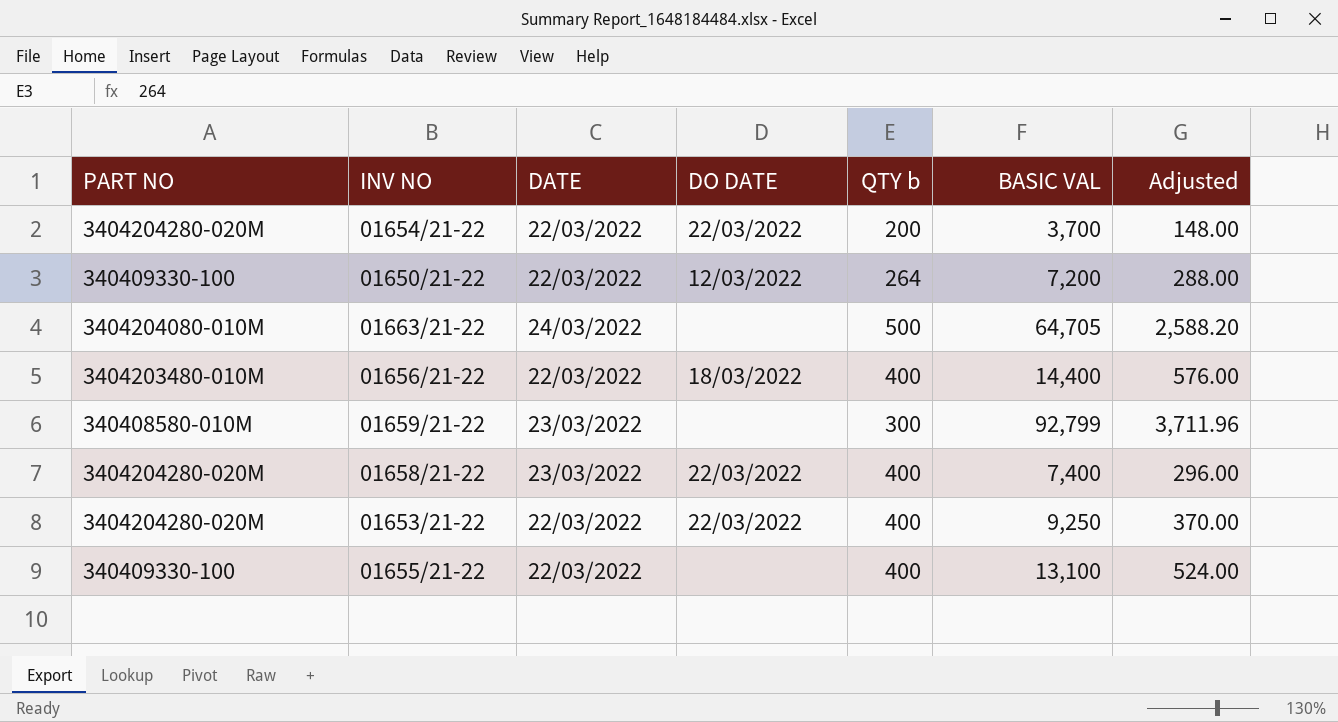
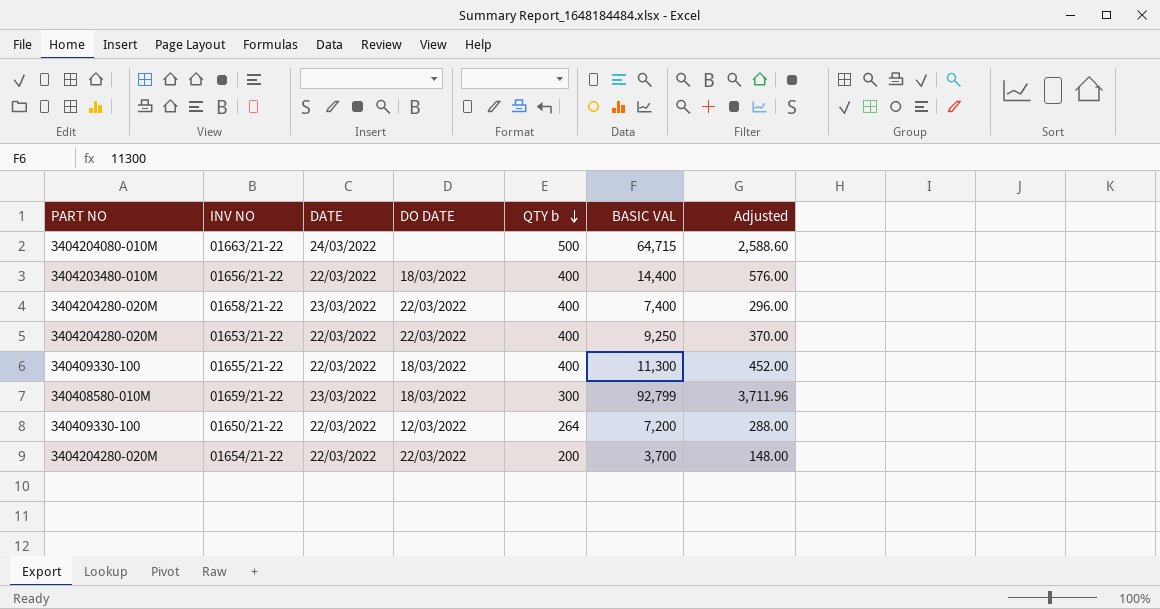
row order: none -> QTY b descending
01663/21-22 | BASIC VAL: 64,705 -> 64,715
01663/21-22 | Adjusted: 2,588.20 -> 2,588.60
01655/21-22 | DO DATE: none -> 18/03/2022
01655/21-22 | BASIC VAL: 13,100 -> 11,300
01655/21-22 | Adjusted: 524.00 -> 452.00
01659/21-22 | DO DATE: none -> 18/03/2022

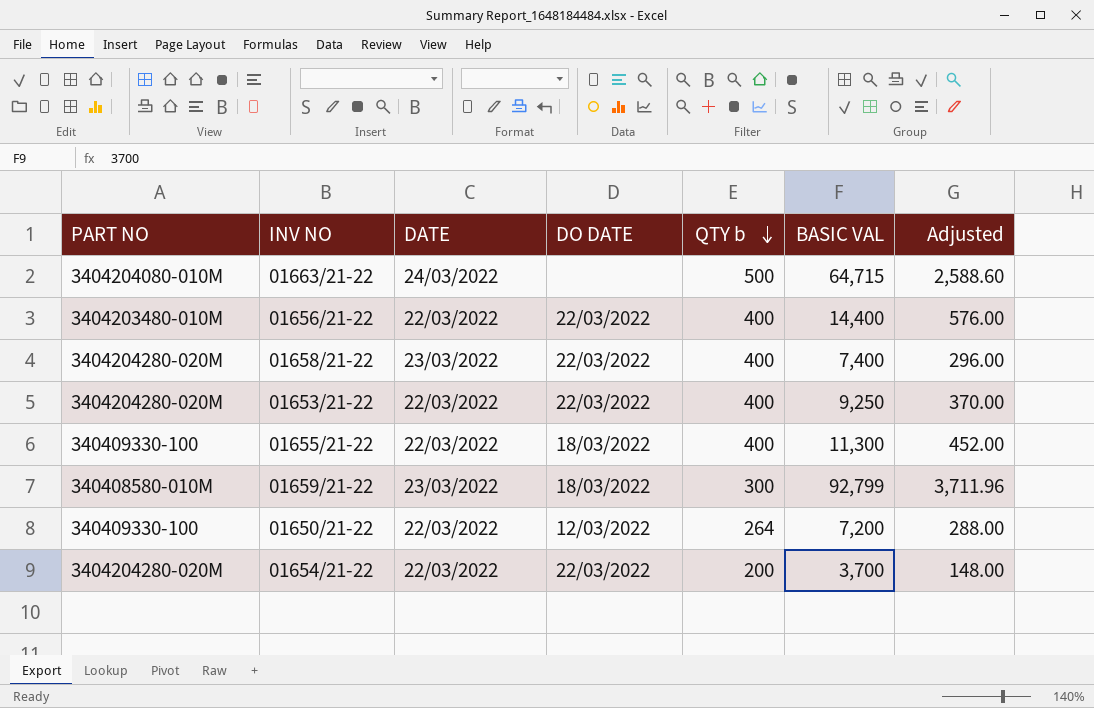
01656/21-22 | DO DATE: 18/03/2022 -> 22/03/2022

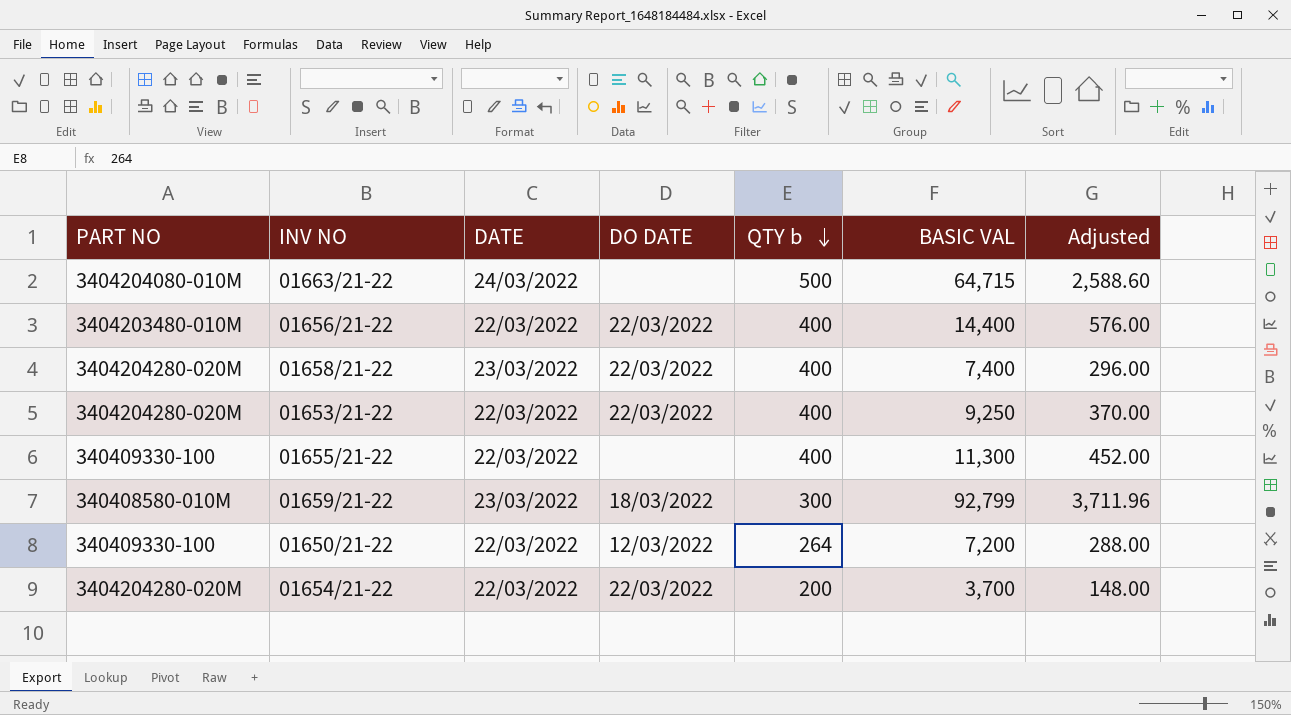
01655/21-22 | DO DATE: 18/03/2022 -> none

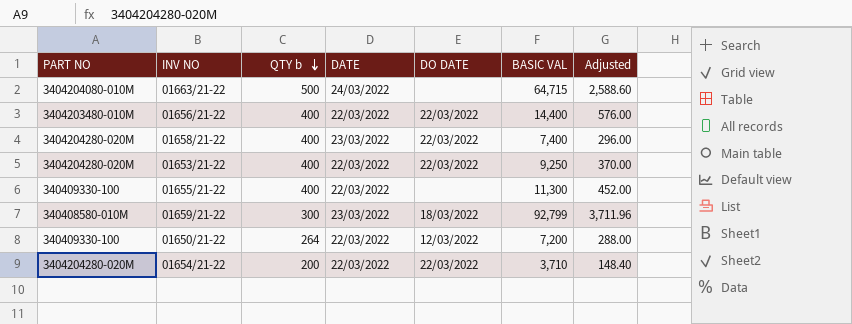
column QTY b | position: 5 -> 3
01654/21-22 | BASIC VAL: 3,700 -> 3,710
01654/21-22 | Adjusted: 148.00 -> 148.40

